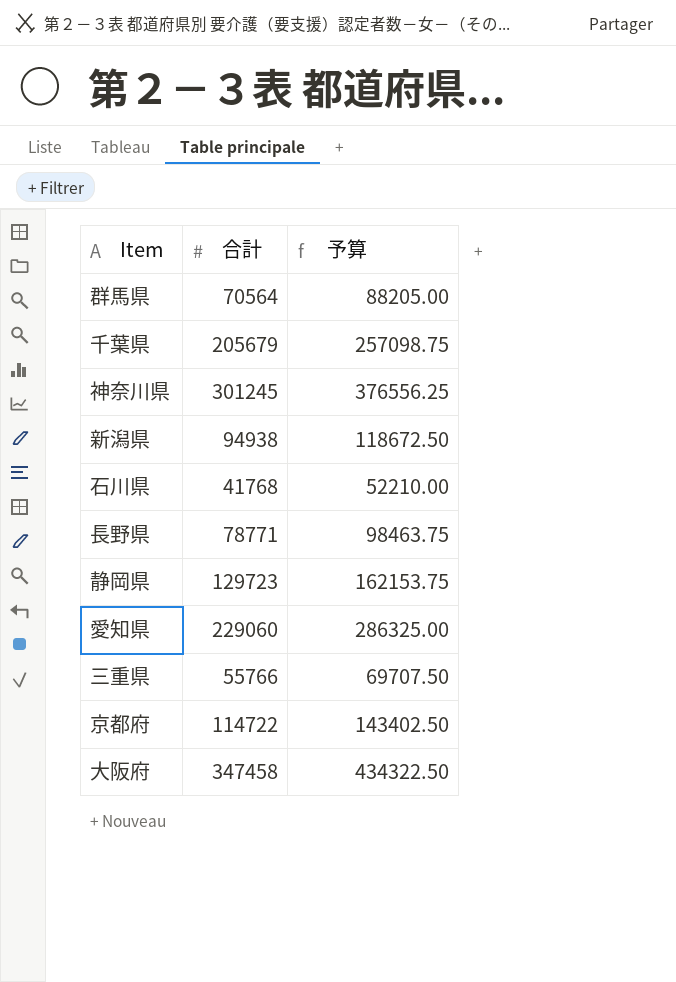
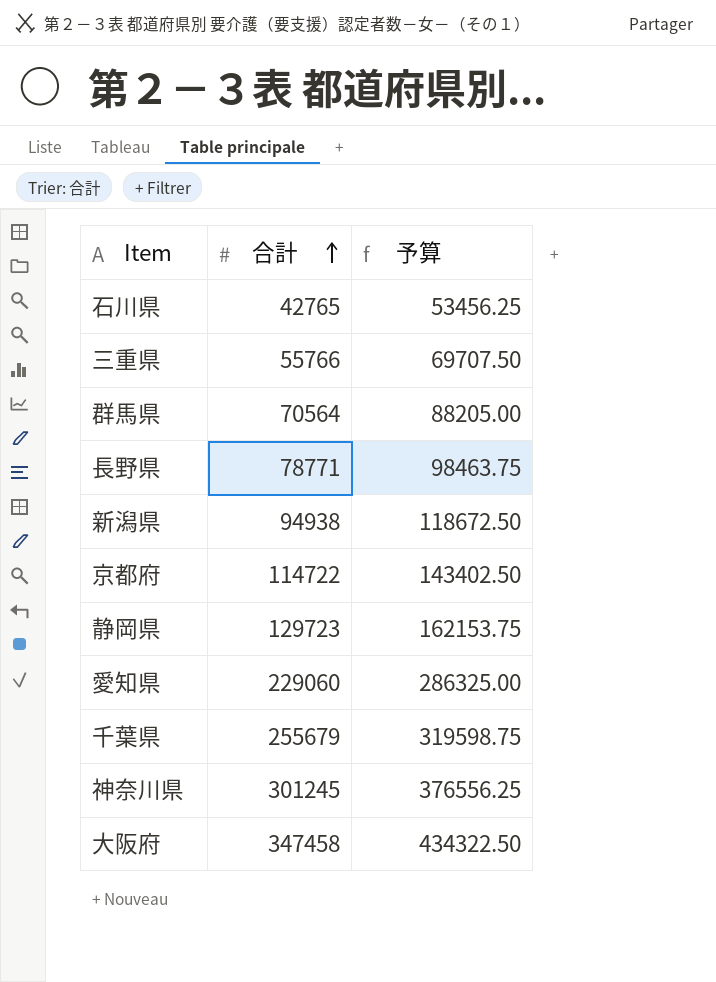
row order: none -> 合計 ascending
石川県 | 合計: 41768 -> 42765
石川県 | 予算: 52210.00 -> 53456.25
千葉県 | 合計: 205679 -> 255679
千葉県 | 予算: 257098.75 -> 319598.75

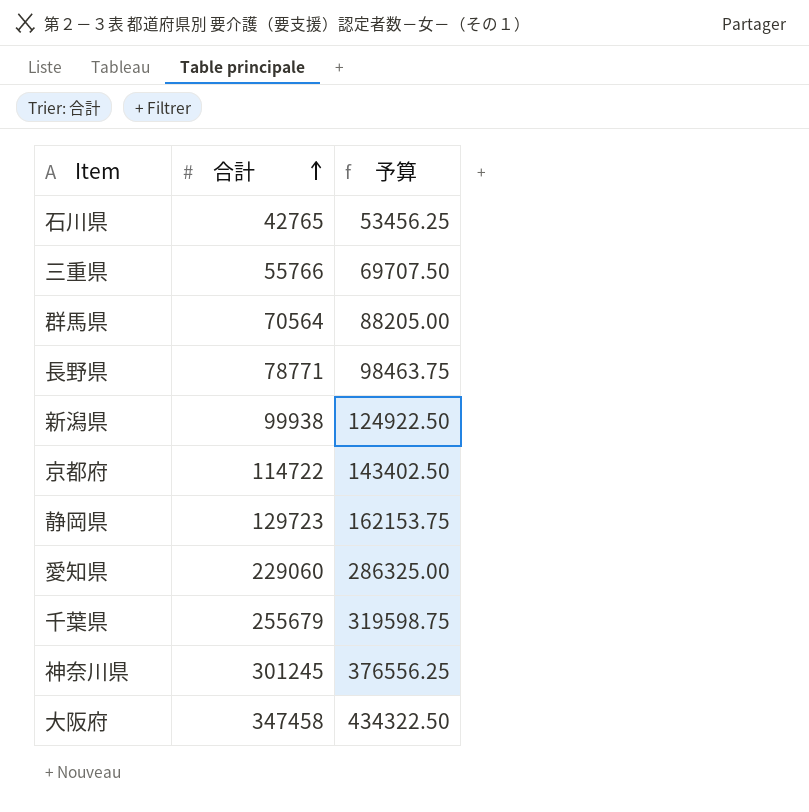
新潟県 | 合計: 94938 -> 99938
新潟県 | 予算: 118672.50 -> 124922.50

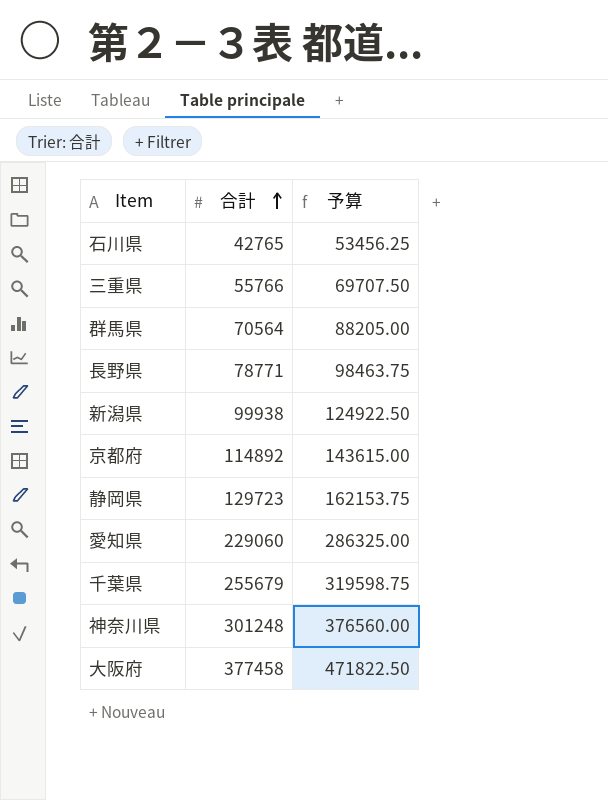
京都府 | 合計: 114722 -> 114892
京都府 | 予算: 143402.50 -> 143615.00
神奈川県 | 合計: 301245 -> 301248
神奈川県 | 予算: 376556.25 -> 376560.00
大阪府 | 合計: 347458 -> 377458
大阪府 | 予算: 434322.50 -> 471822.50

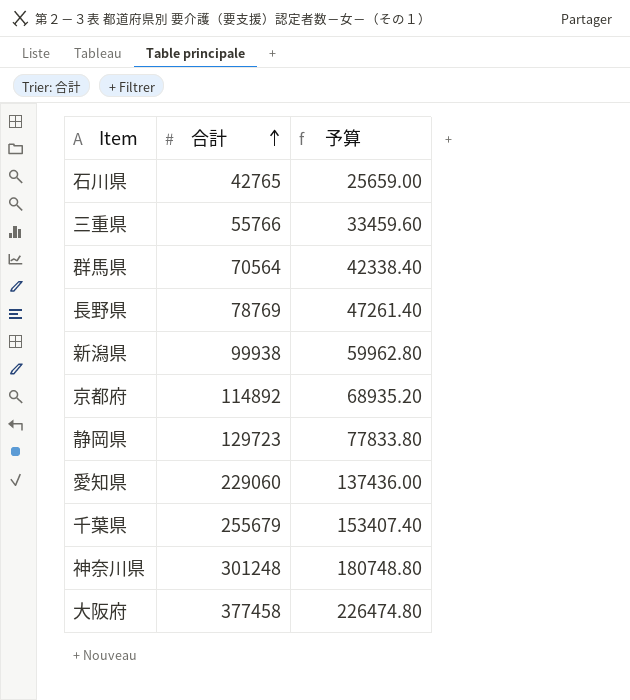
column 予算 | formula: [合計] * 1.25 -> [合計] * 0.6
長野県 | 合計: 78771 -> 78769

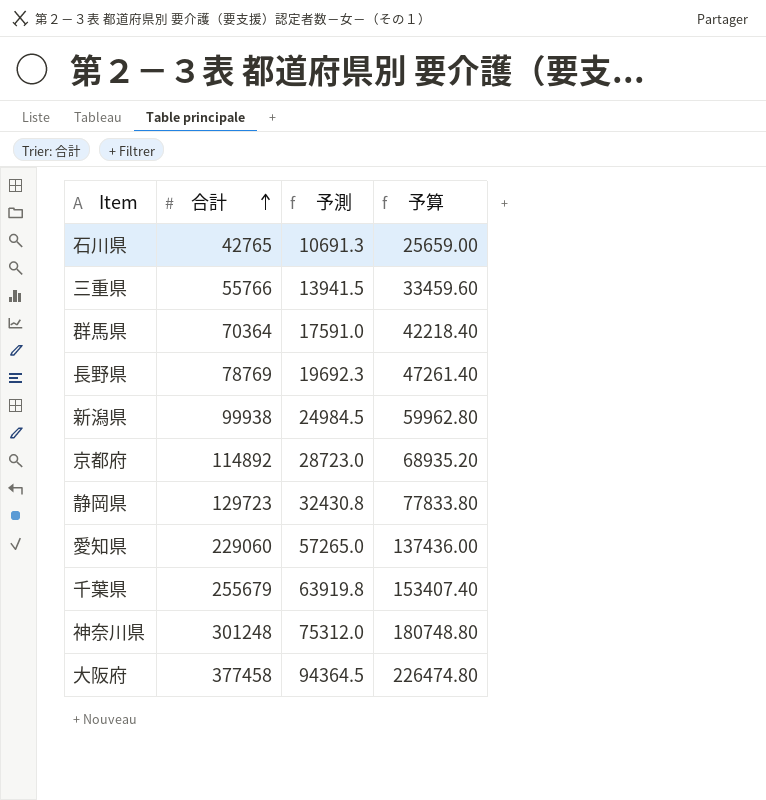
column 予測 | formula: none -> [合計] * 0.25
群馬県 | 合計: 70564 -> 70364
群馬県 | 予算: 42338.40 -> 42218.40

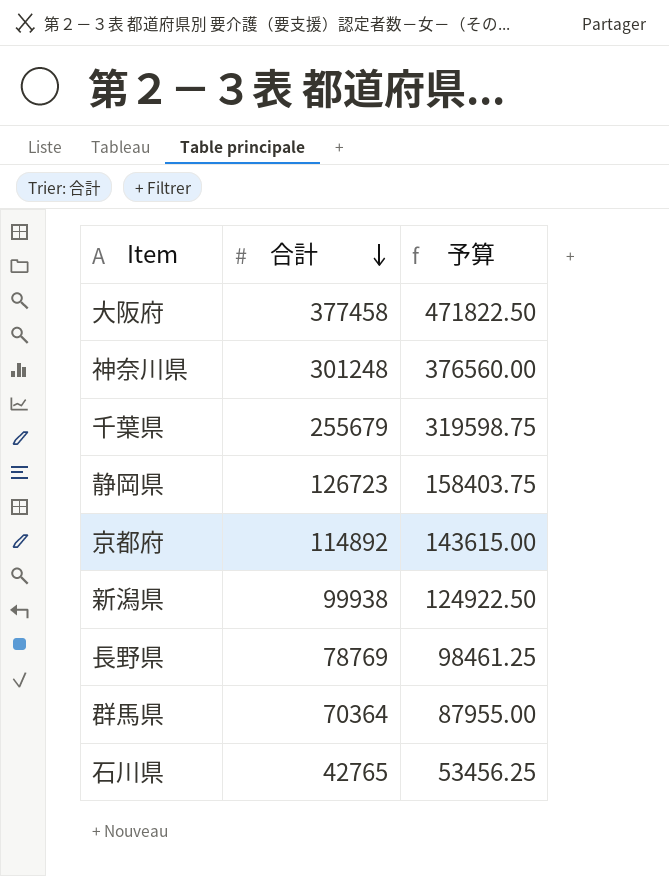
row order: 合計 ascending -> 合計 descending
column 予測 | formula: [合計] * 0.25 -> none
column 予算 | formula: [合計] * 0.6 -> [合計] * 1.25
row 三重県: 55766 | 13941.5 | 33459.60 -> none
row 愛知県: 229060 | 57265.0 | 137436.00 -> none
静岡県 | 合計: 129723 -> 126723

